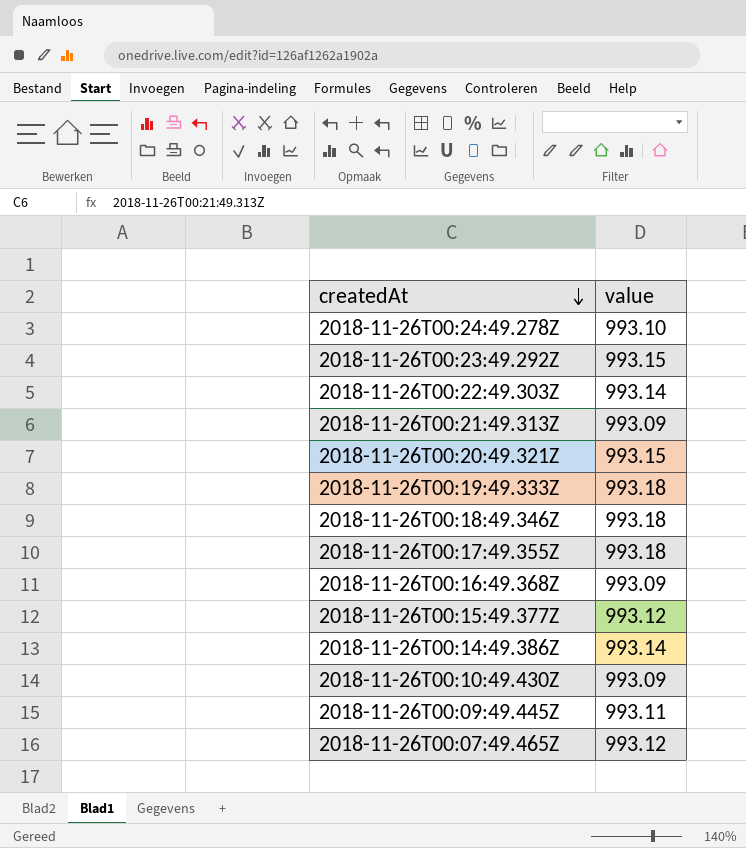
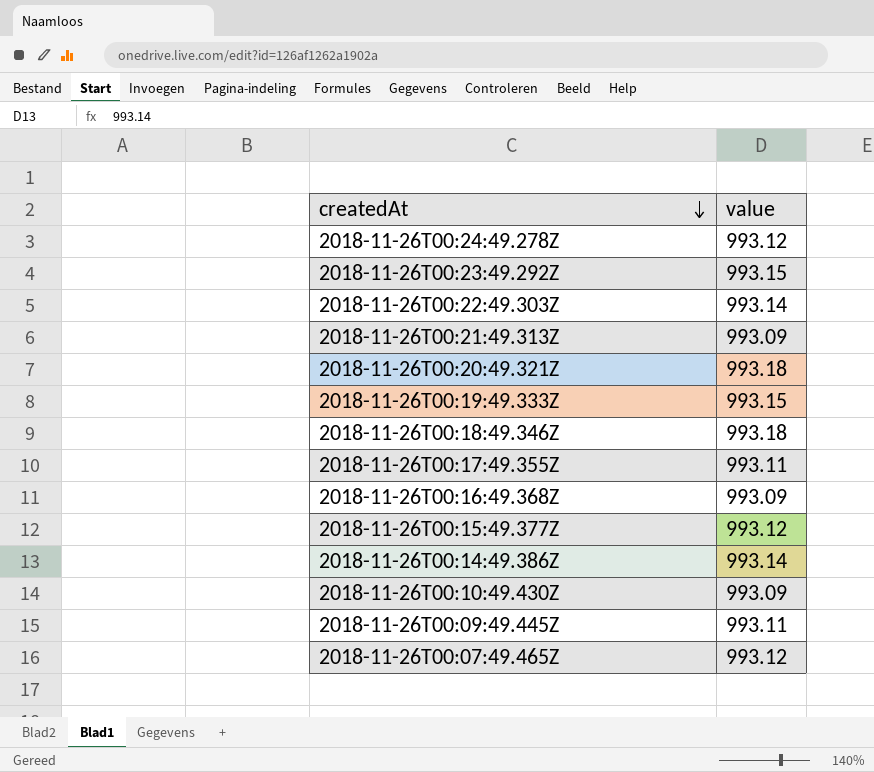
2018-11-26T00:24:49.278Z | value: 993.10 -> 993.12
2018-11-26T00:20:49.321Z | value: 993.15 -> 993.18
2018-11-26T00:19:49.333Z | value: 993.18 -> 993.15
2018-11-26T00:17:49.355Z | value: 993.18 -> 993.11

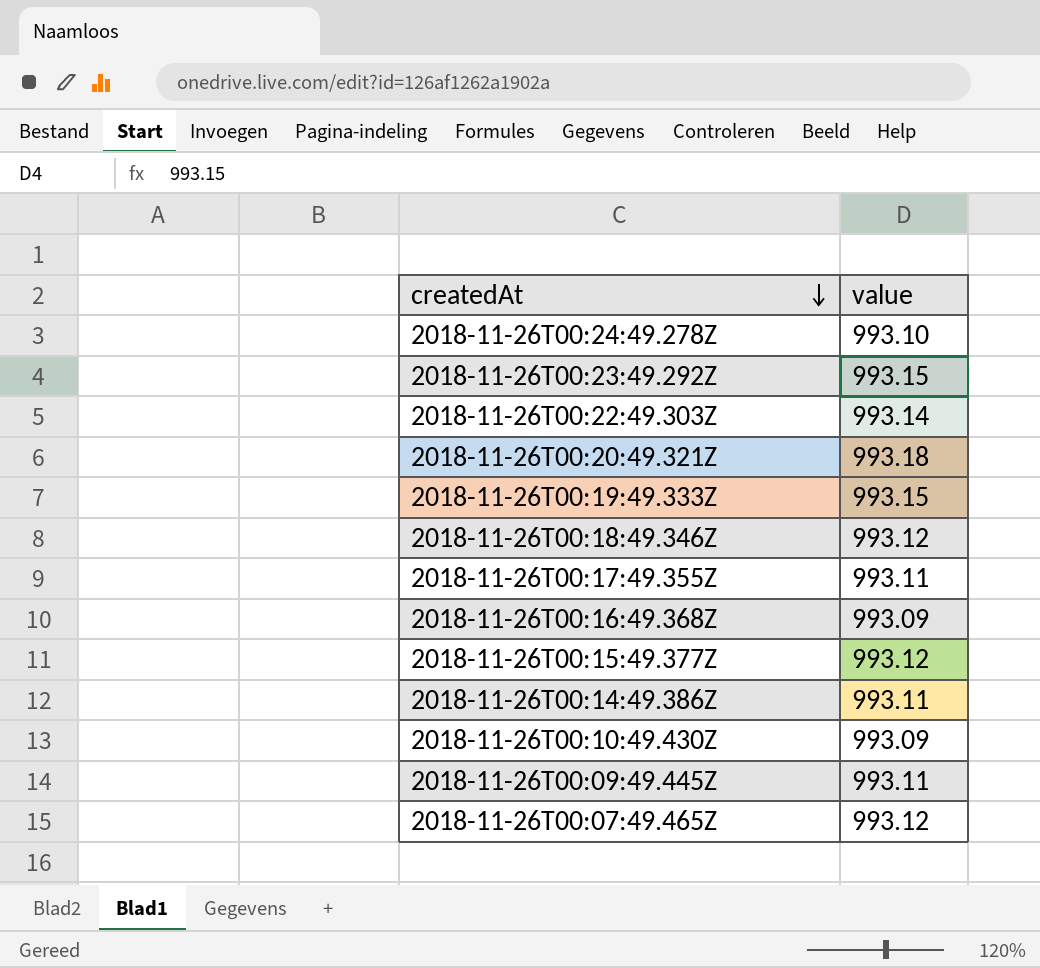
row 2018-11-26T00:21:49.313Z: 993.09 -> none
2018-11-26T00:24:49.278Z | value: 993.12 -> 993.10
2018-11-26T00:18:49.346Z | value: 993.18 -> 993.12
2018-11-26T00:14:49.386Z | value: 993.14 -> 993.11

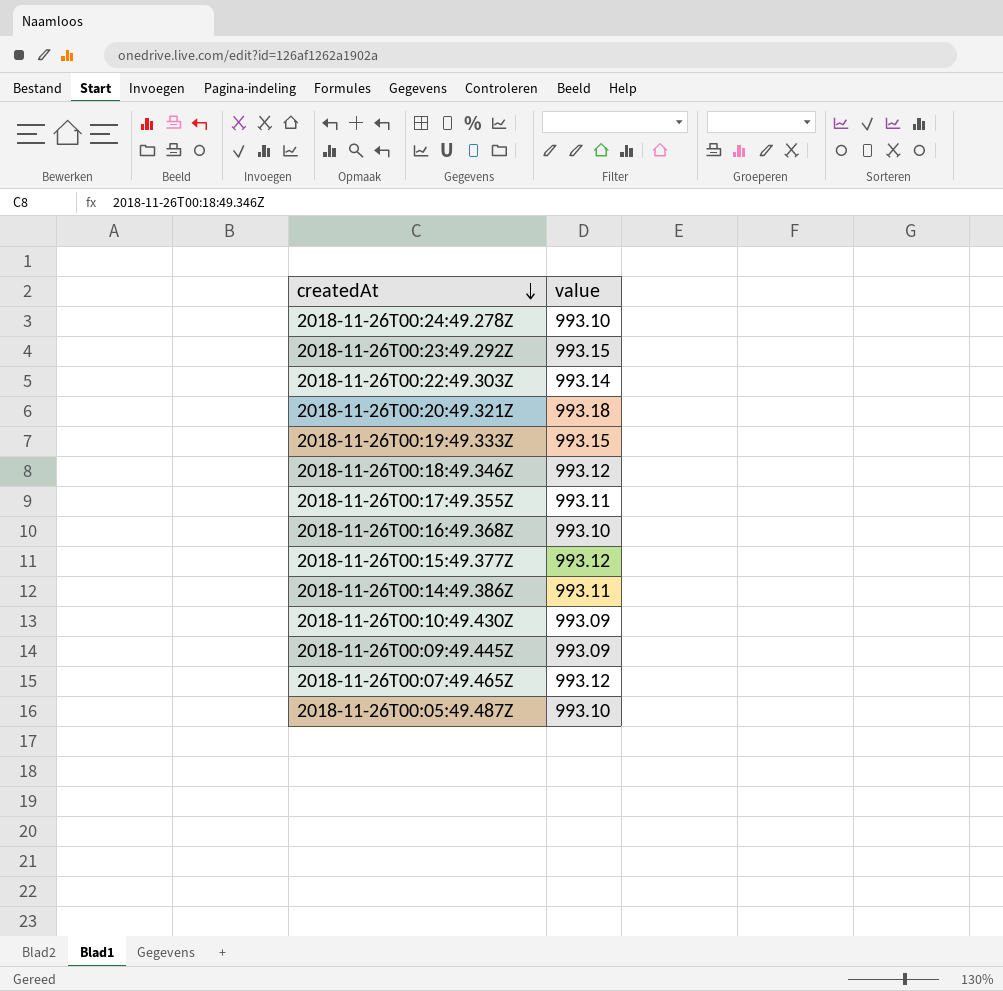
2018-11-26T00:16:49.368Z | value: 993.09 -> 993.10
2018-11-26T00:09:49.445Z | value: 993.11 -> 993.09
row 2018-11-26T00:05:49.487Z: none -> 993.10

